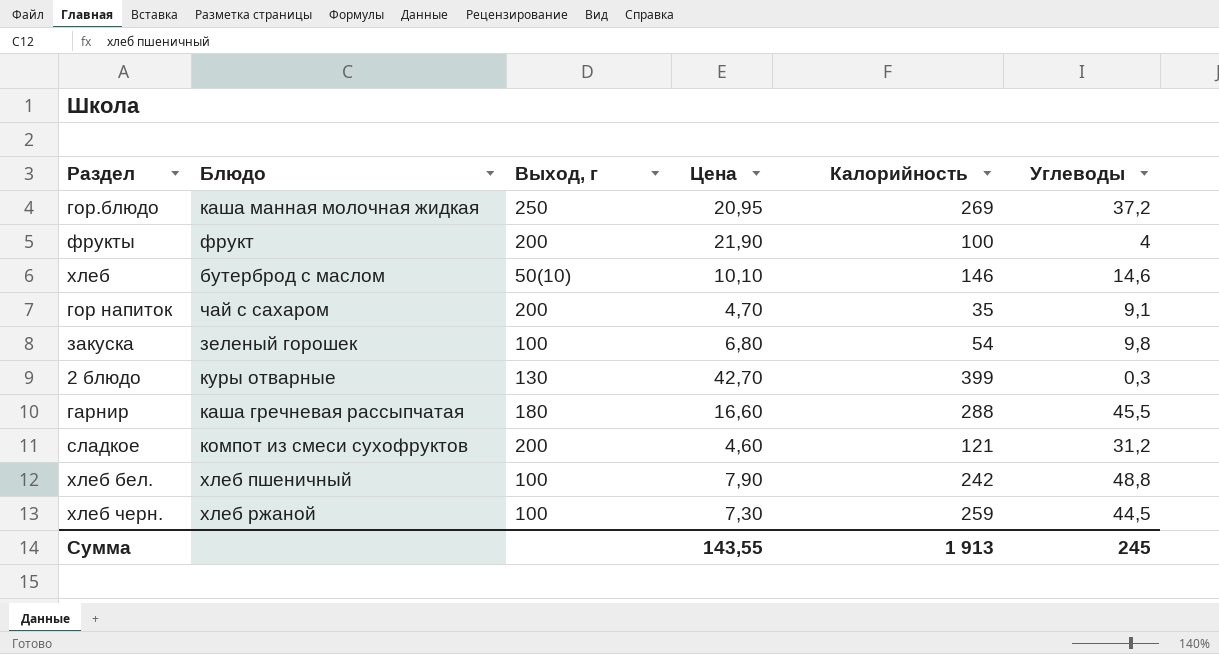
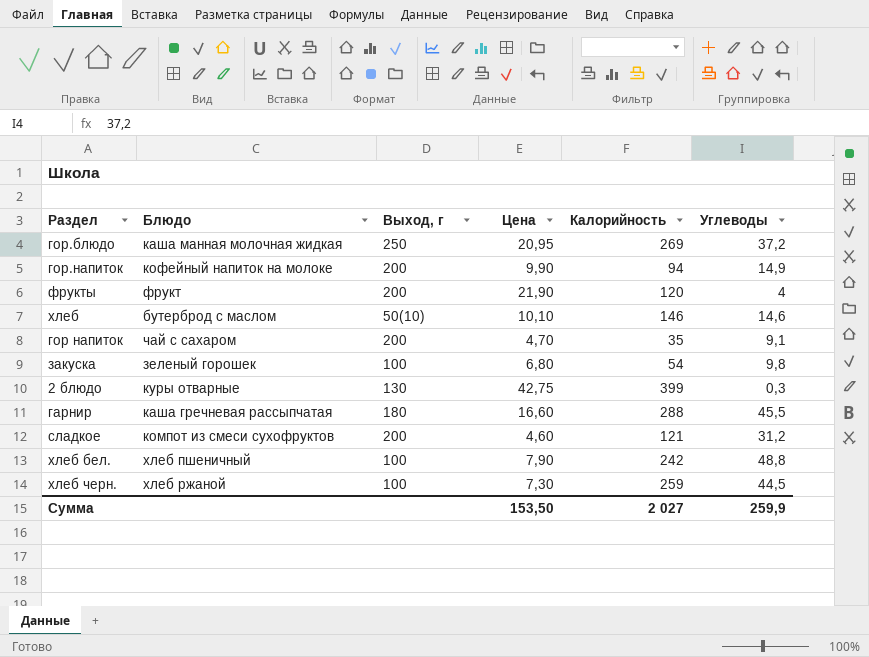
row гор.напиток: none -> кофейный напиток на молоке | 200 | 9,90 | 94 | 14,9
фрукты | Калорийность: 100 -> 120
2 блюдо | Цена: 42,70 -> 42,75
Сумма | Цена: 143,55 -> 153,50
Сумма | Калорийность: 1 913 -> 2 027
Сумма | Углеводы: 245 -> 259,9

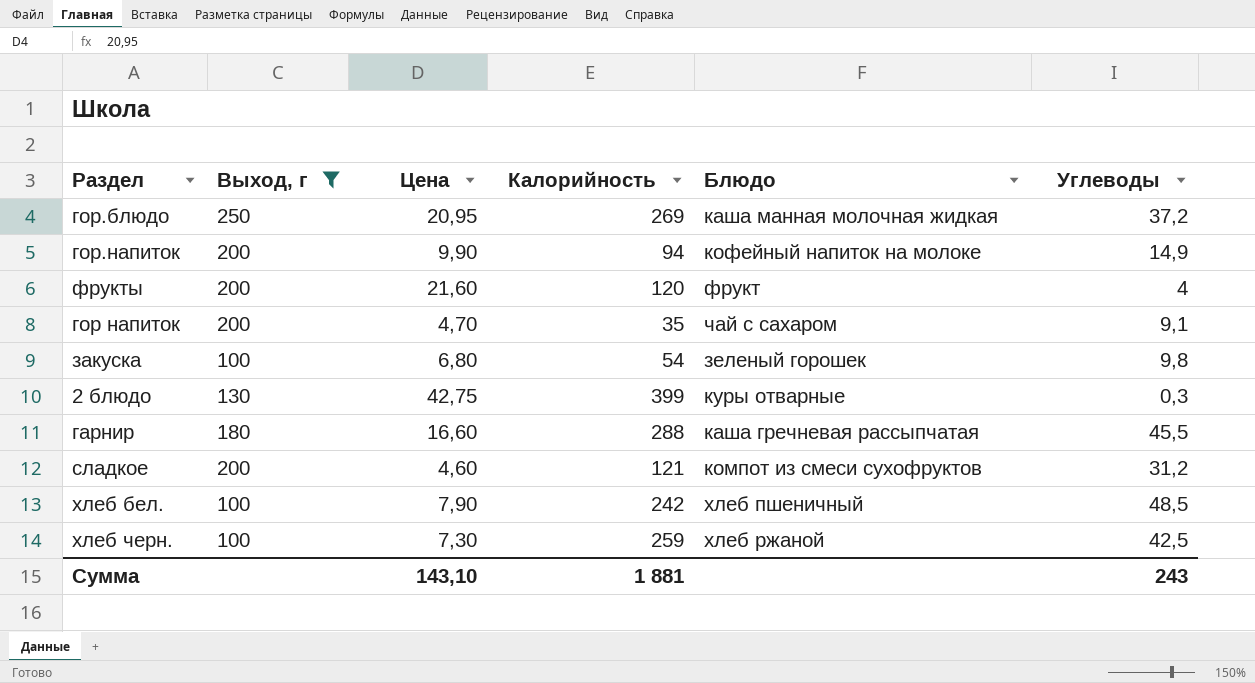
filter: none -> Выход, г != 50(10)
column Блюдо | position: 2 -> 5
фрукты | Цена: 21,90 -> 21,60
хлеб бел. | Углеводы: 48,8 -> 48,5
хлеб черн. | Углеводы: 44,5 -> 42,5
Сумма | Цена: 153,50 -> 143,10
Сумма | Калорийность: 2 027 -> 1 881
Сумма | Углеводы: 259,9 -> 243

